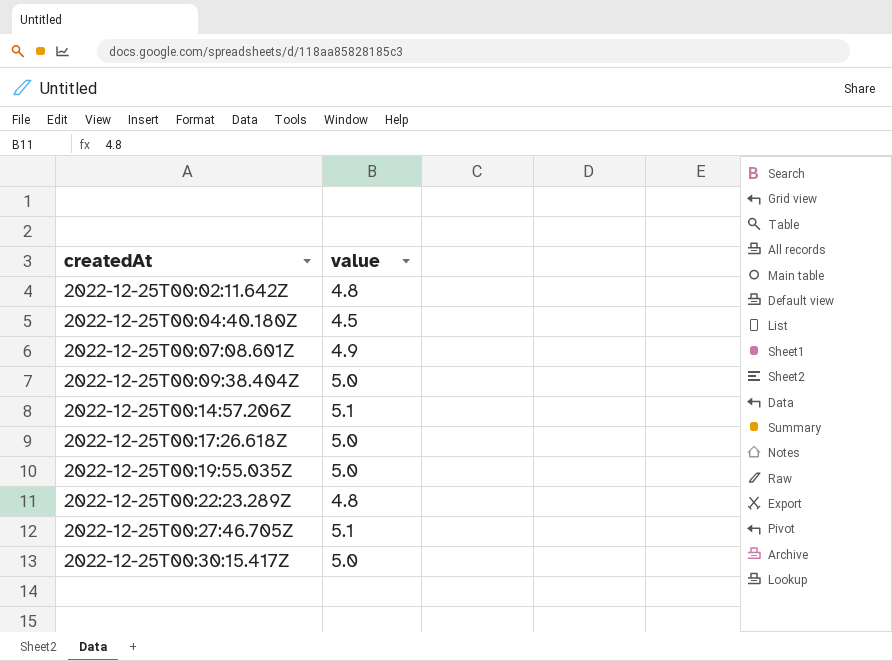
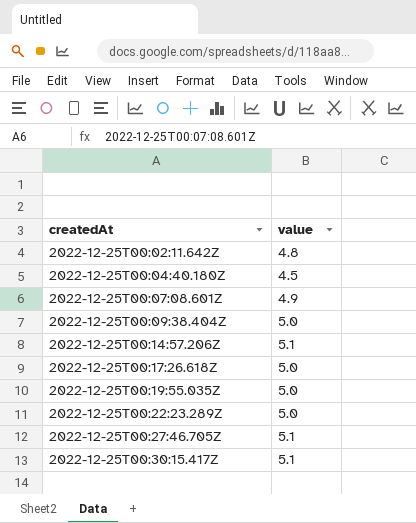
2022-12-25T00:22:23.289Z | value: 4.8 -> 5.0
2022-12-25T00:30:15.417Z | value: 5.0 -> 5.1

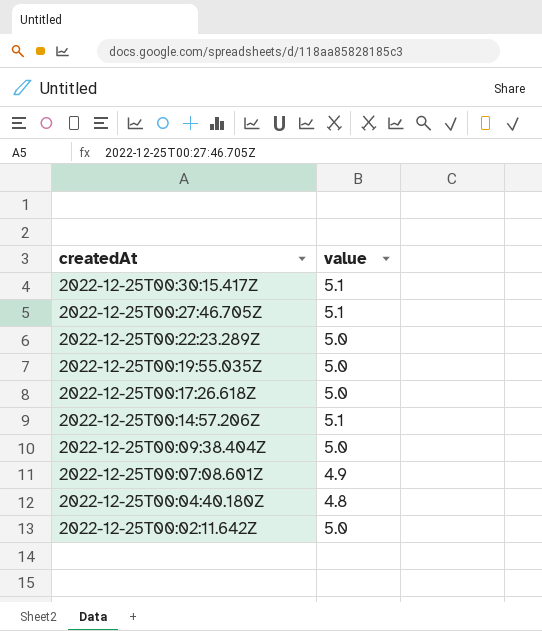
row order: createdAt ascending -> createdAt descending
2022-12-25T00:04:40.180Z | value: 4.5 -> 4.8
2022-12-25T00:02:11.642Z | value: 4.8 -> 5.0

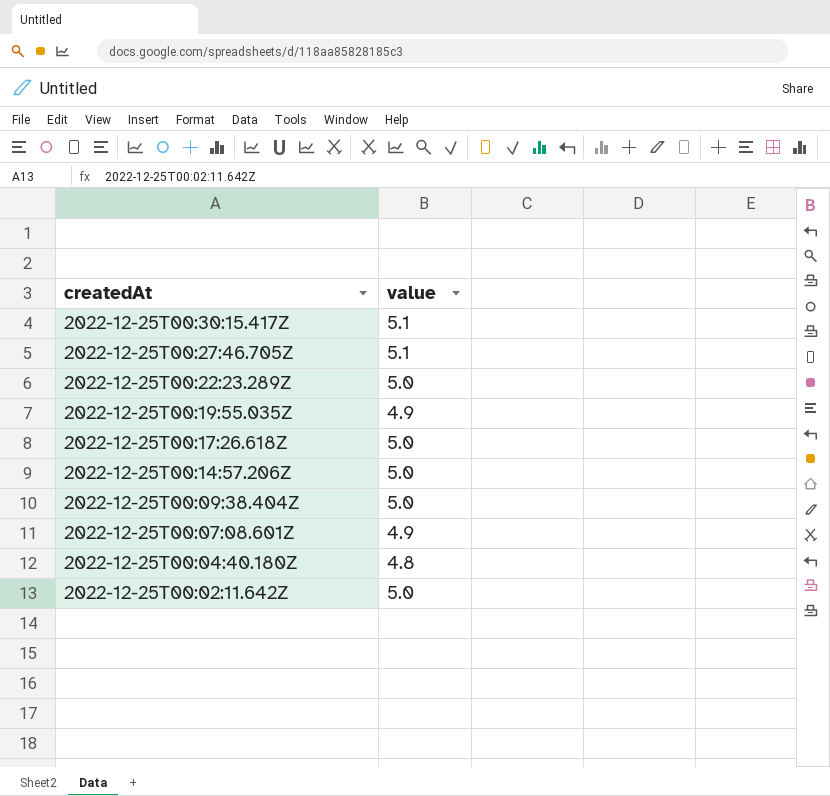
2022-12-25T00:19:55.035Z | value: 5.0 -> 4.9
2022-12-25T00:14:57.206Z | value: 5.1 -> 5.0

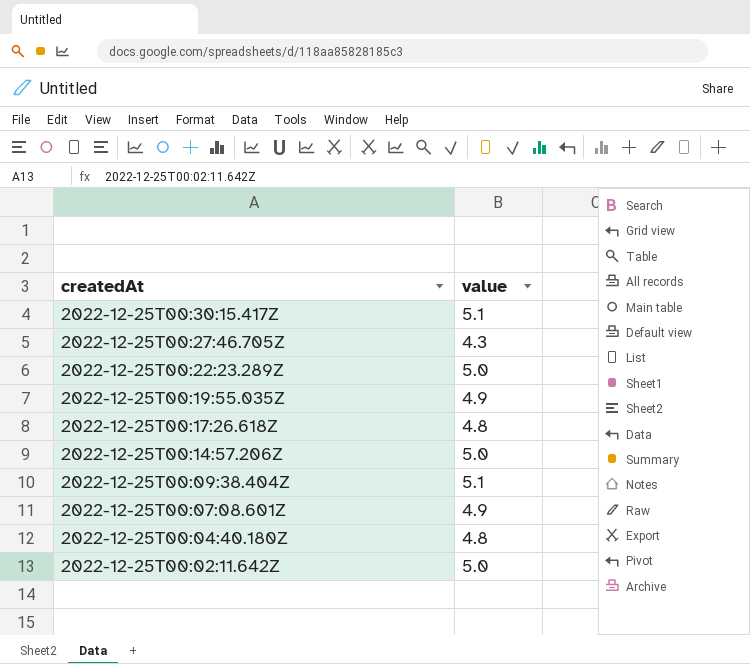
2022-12-25T00:27:46.705Z | value: 5.1 -> 4.3
2022-12-25T00:17:26.618Z | value: 5.0 -> 4.8
2022-12-25T00:09:38.404Z | value: 5.0 -> 5.1

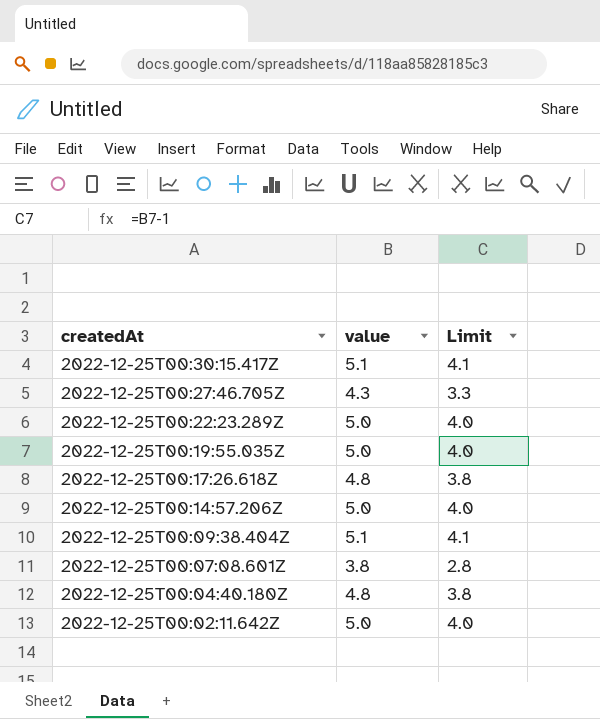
column Limit | formula: none -> [value] - 1
2022-12-25T00:19:55.035Z | value: 4.9 -> 5.0
2022-12-25T00:07:08.601Z | value: 4.9 -> 3.8

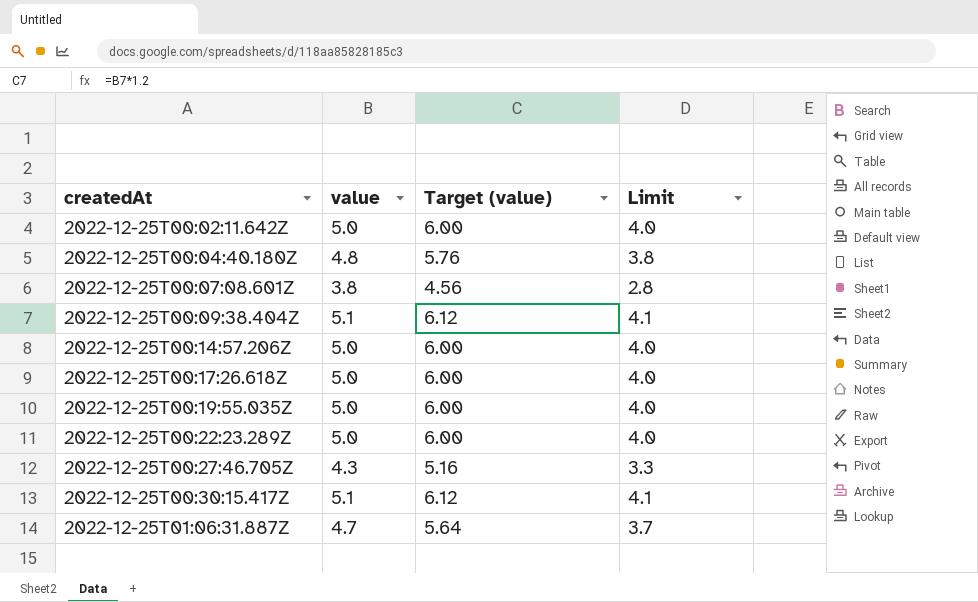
row order: createdAt descending -> createdAt ascending
column Target (value) | formula: none -> [value] * 1.2
2022-12-25T00:17:26.618Z | value: 4.8 -> 5.0
2022-12-25T00:17:26.618Z | Limit: 3.8 -> 4.0
row 2022-12-25T01:06:31.887Z: none -> 4.7 | 5.64 | 3.7

